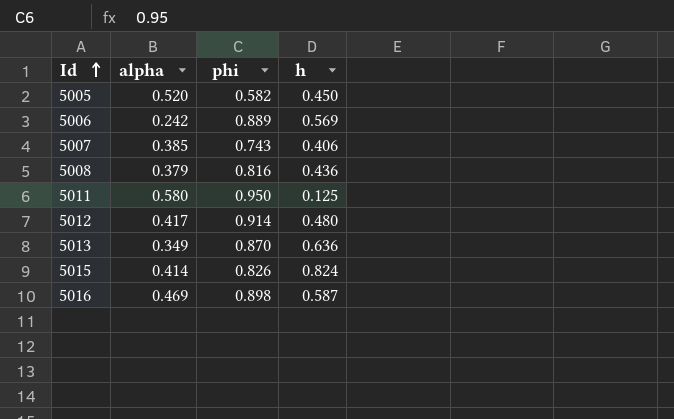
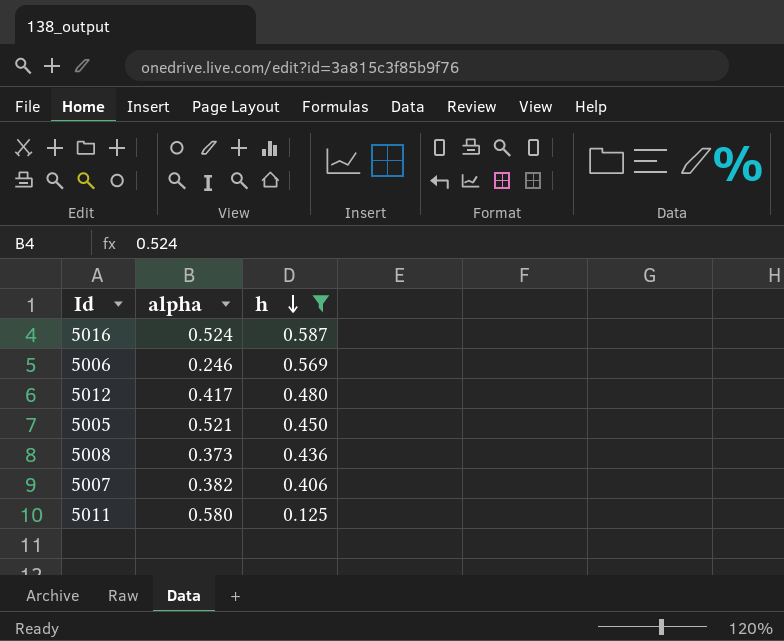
filter: none -> h <= 0.587
row order: Id ascending -> h descending
column phi | position: 3 -> none
5016 | alpha: 0.469 -> 0.524
5006 | alpha: 0.242 -> 0.246
5005 | alpha: 0.520 -> 0.521
5008 | alpha: 0.379 -> 0.373
5007 | alpha: 0.385 -> 0.382

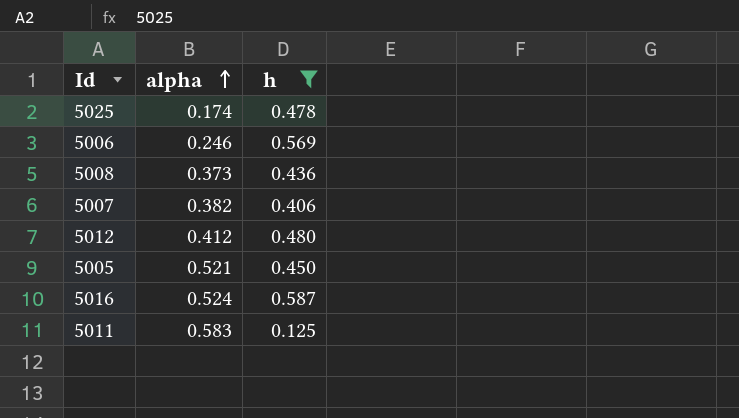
row order: h descending -> alpha ascending
row 5025: none -> 0.174 | 0.478
5012 | alpha: 0.417 -> 0.412
5011 | alpha: 0.580 -> 0.583

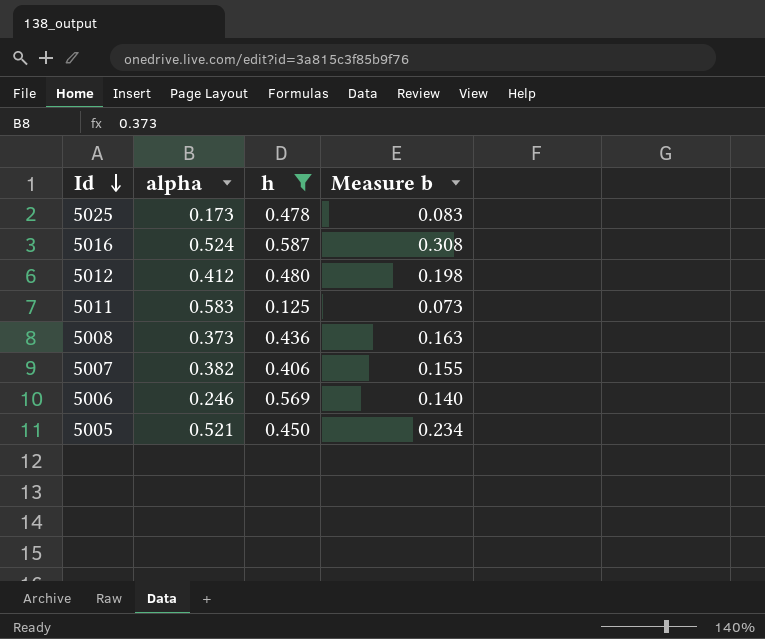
row order: alpha ascending -> Id descending
column Measure b | formula: none -> [alpha] * [h]
5025 | alpha: 0.174 -> 0.173

